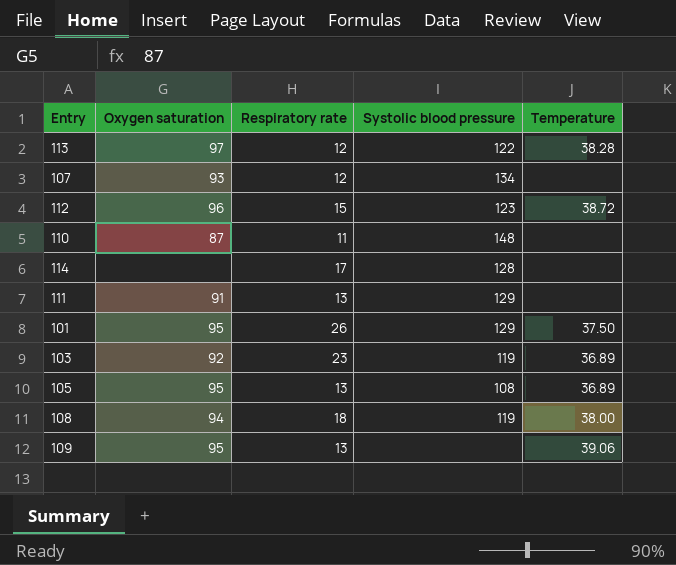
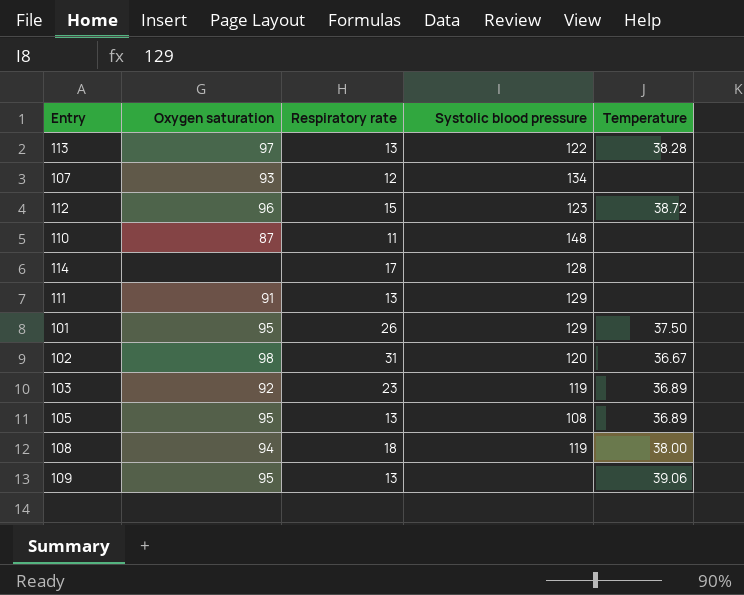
113 | Respiratory rate: 12 -> 13
row 102: none -> 98 | 31 | 120 | 36.67

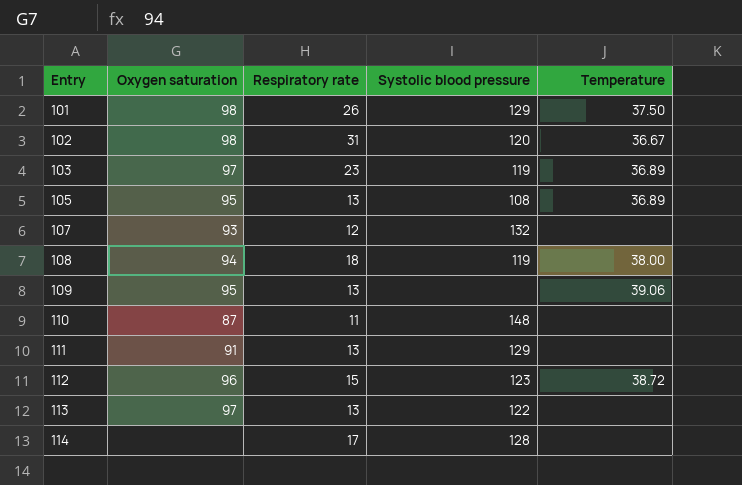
row order: none -> Entry ascending
101 | Oxygen saturation: 95 -> 98
103 | Oxygen saturation: 92 -> 97
107 | Systolic blood pressure: 134 -> 132
113 | Temperature: 38.28 -> none

